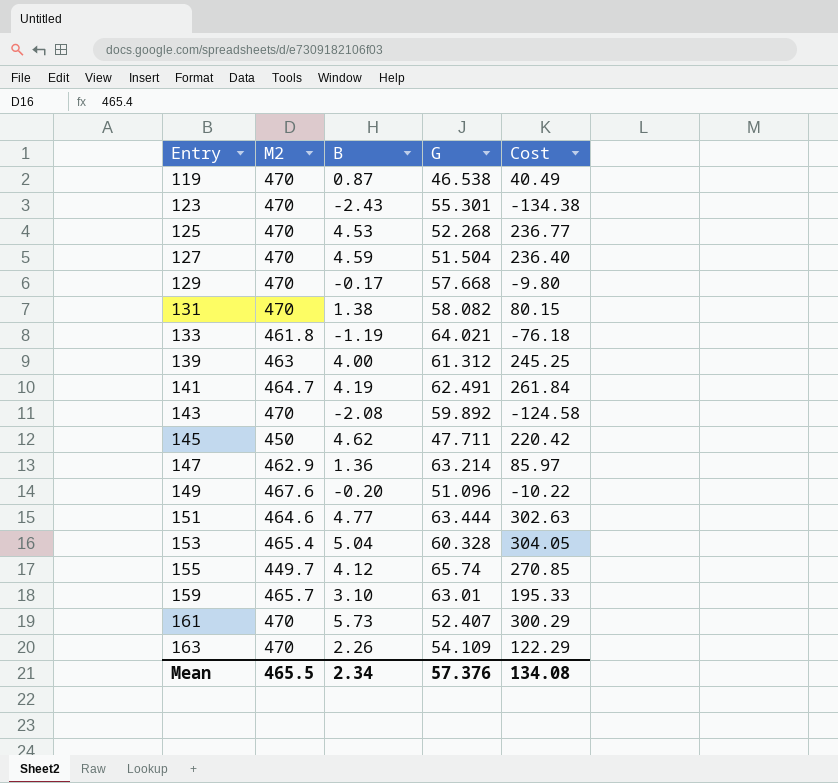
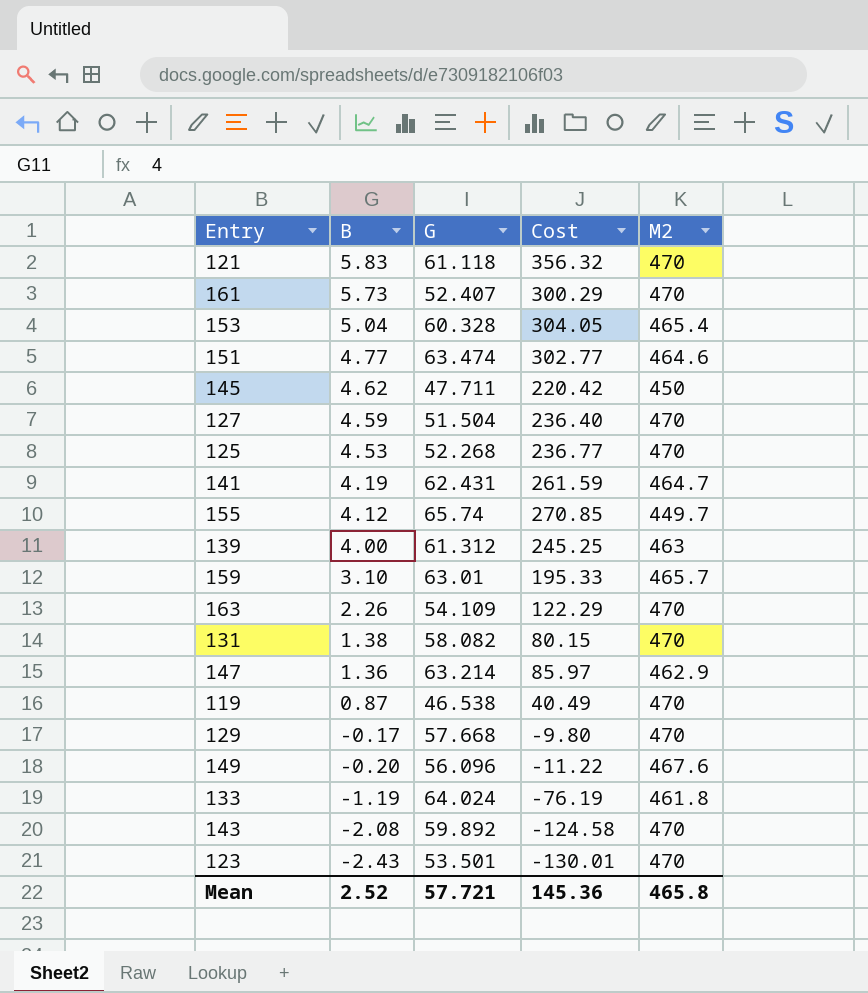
row order: Entry ascending -> B descending
column M2 | position: 2 -> 5
row 121: none -> 5.83 | 61.118 | 356.32 | 470
151 | G: 63.444 -> 63.474
151 | Cost: 302.63 -> 302.77
141 | G: 62.491 -> 62.431
141 | Cost: 261.84 -> 261.59
149 | G: 51.096 -> 56.096
149 | Cost: -10.22 -> -11.22
133 | G: 64.021 -> 64.024
133 | Cost: -76.18 -> -76.19
123 | G: 55.301 -> 53.501
123 | Cost: -134.38 -> -130.01
Mean | B: 2.34 -> 2.52
Mean | G: 57.376 -> 57.721
Mean | Cost: 134.08 -> 145.36
Mean | M2: 465.5 -> 465.8

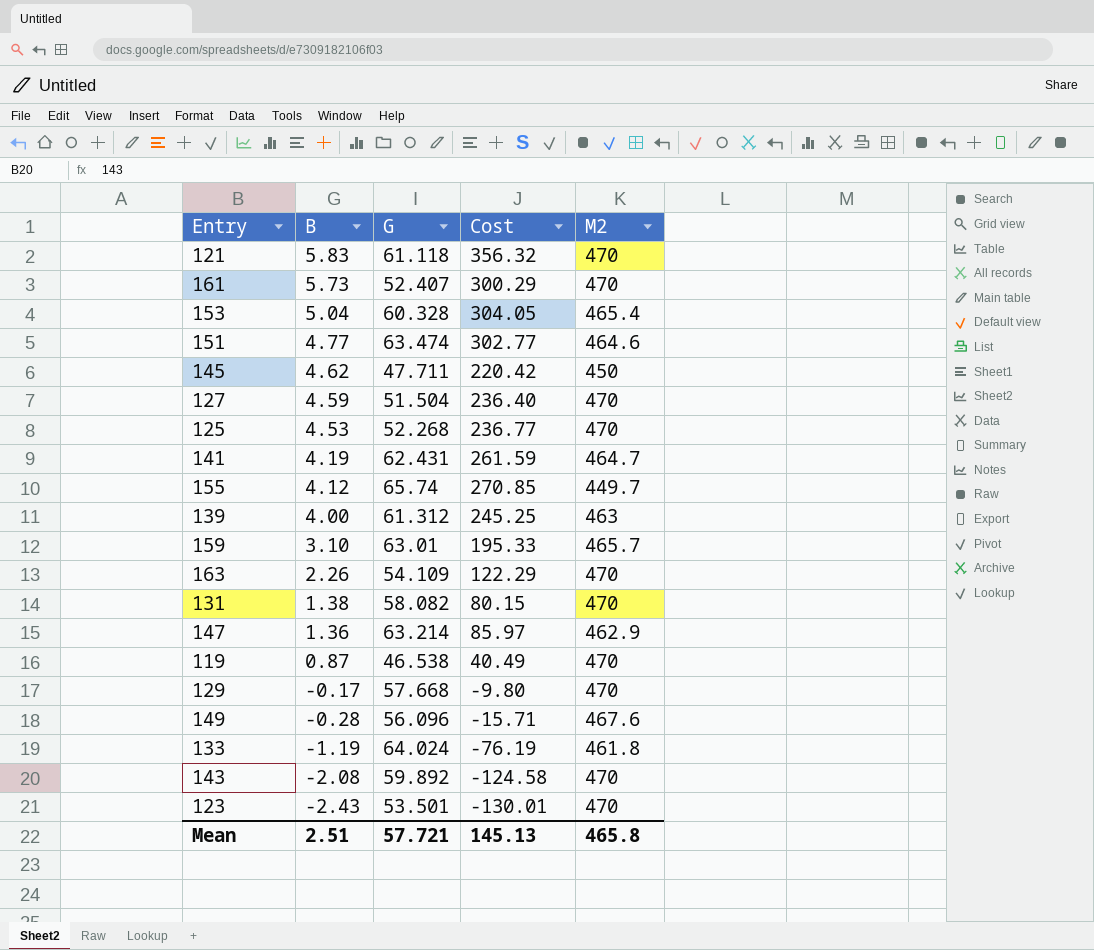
149 | B: -0.20 -> -0.28
149 | Cost: -11.22 -> -15.71
Mean | B: 2.52 -> 2.51
Mean | Cost: 145.36 -> 145.13

